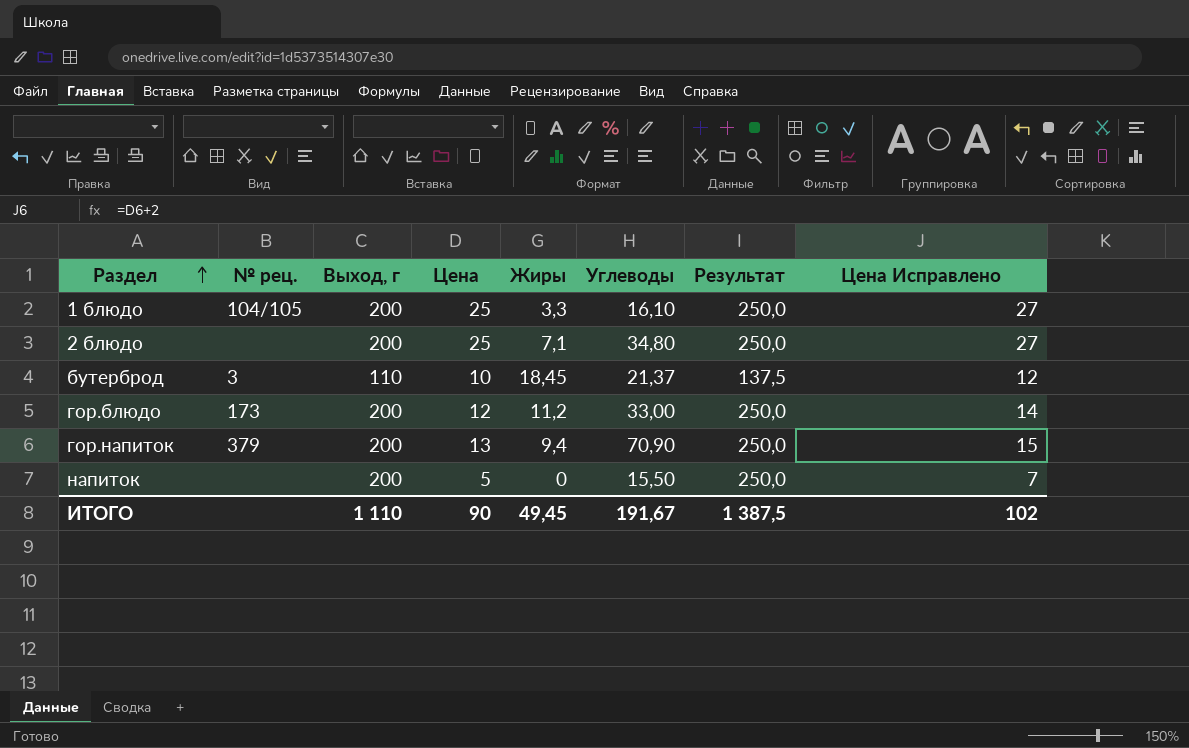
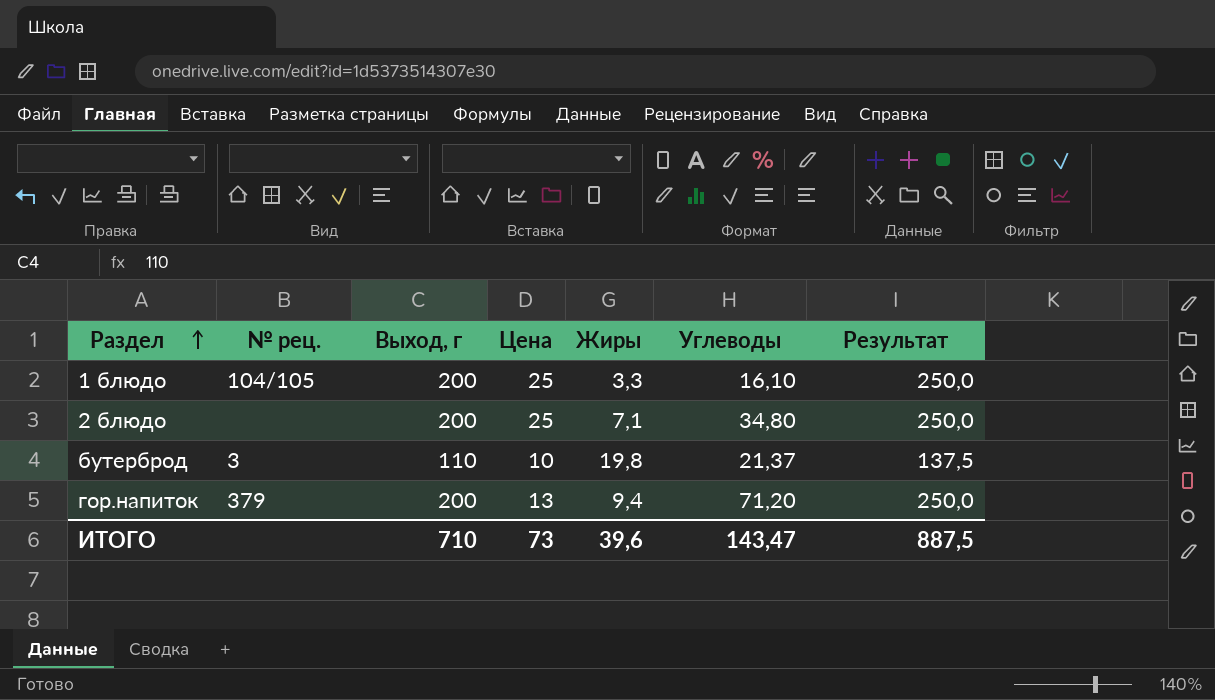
column Цена Исправлено | formula: [Цена] + 2 -> none
row гор.блюдо: 173 | 200 | 12 | 11,2 | 33,00 | 250,0 | 14 -> none
row напиток: none | 200 | 5 | 0 | 15,50 | 250,0 | 7 -> none
бутерброд | Жиры: 18,45 -> 19,8
гор.напиток | Углеводы: 70,90 -> 71,20
ИТОГО | Выход, г: 1 110 -> 710
ИТОГО | Цена: 90 -> 73
ИТОГО | Жиры: 49,45 -> 39,6
ИТОГО | Углеводы: 191,67 -> 143,47
ИТОГО | Результат: 1 387,5 -> 887,5

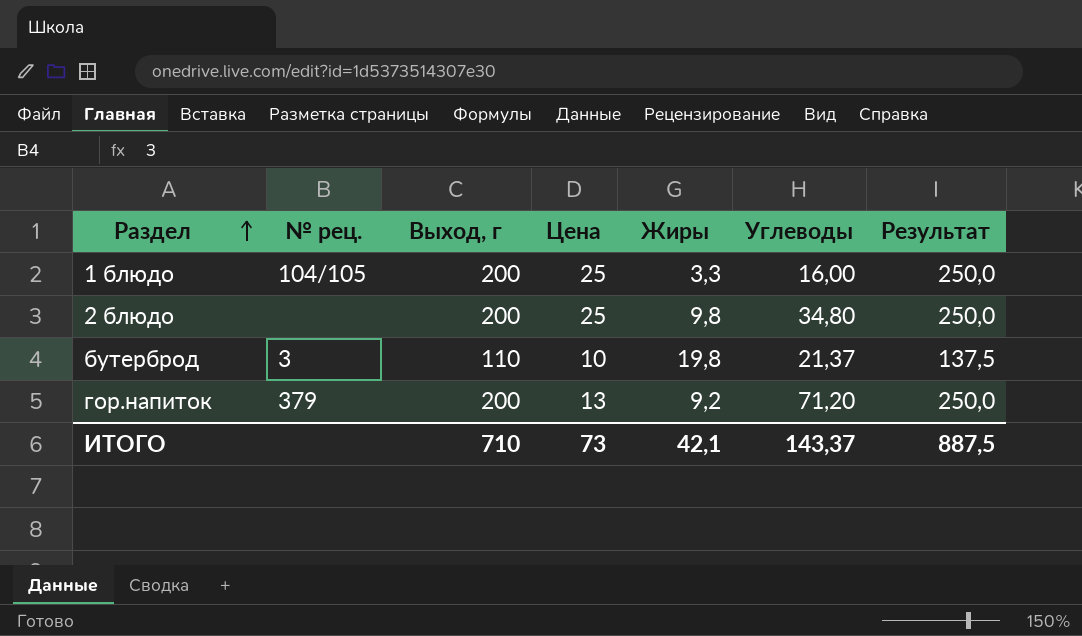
1 блюдо | Углеводы: 16,10 -> 16,00
2 блюдо | Жиры: 7,1 -> 9,8
гор.напиток | Жиры: 9,4 -> 9,2
ИТОГО | Жиры: 39,6 -> 42,1
ИТОГО | Углеводы: 143,47 -> 143,37

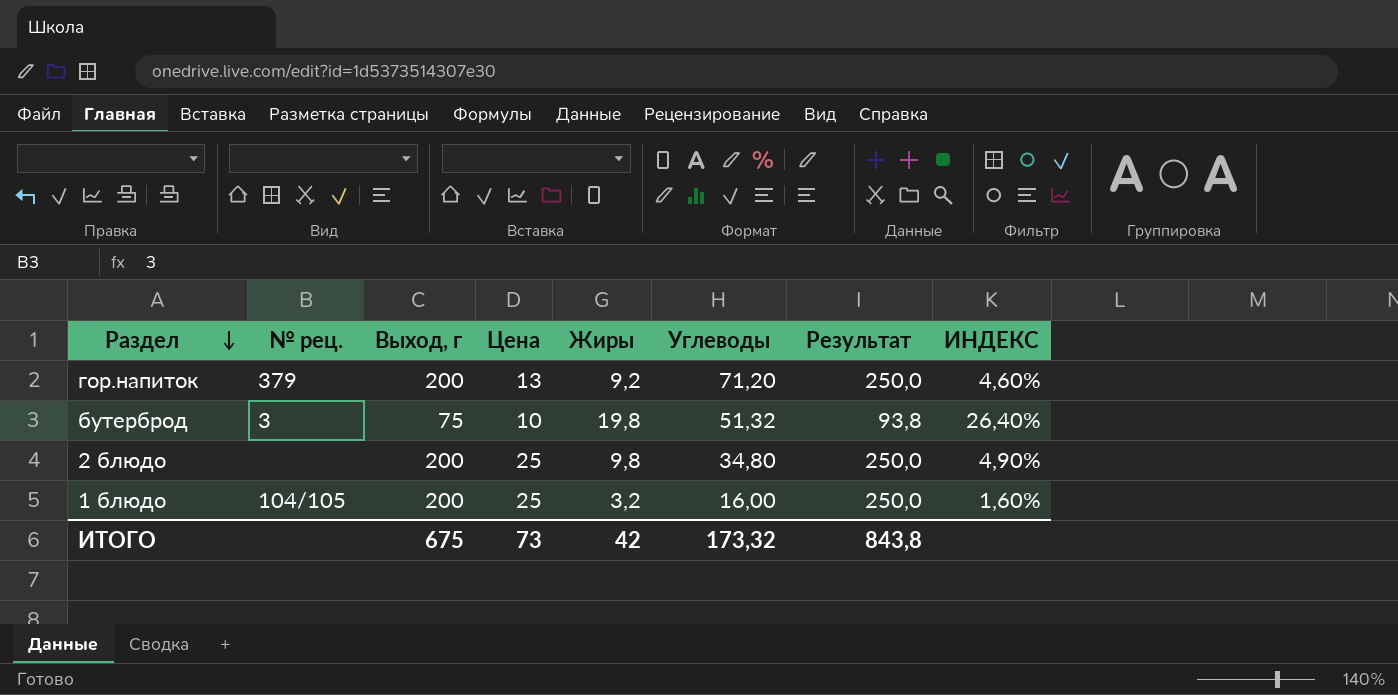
row order: Раздел ascending -> Раздел descending
column ИНДЕКС | formula: none -> [Жиры] / [Выход, г]
бутерброд | Выход, г: 110 -> 75
бутерброд | Углеводы: 21,37 -> 51,32
бутерброд | Результат: 137,5 -> 93,8
1 блюдо | Жиры: 3,3 -> 3,2
ИТОГО | Выход, г: 710 -> 675
ИТОГО | Жиры: 42,1 -> 42
ИТОГО | Углеводы: 143,37 -> 173,32
ИТОГО | Результат: 887,5 -> 843,8

